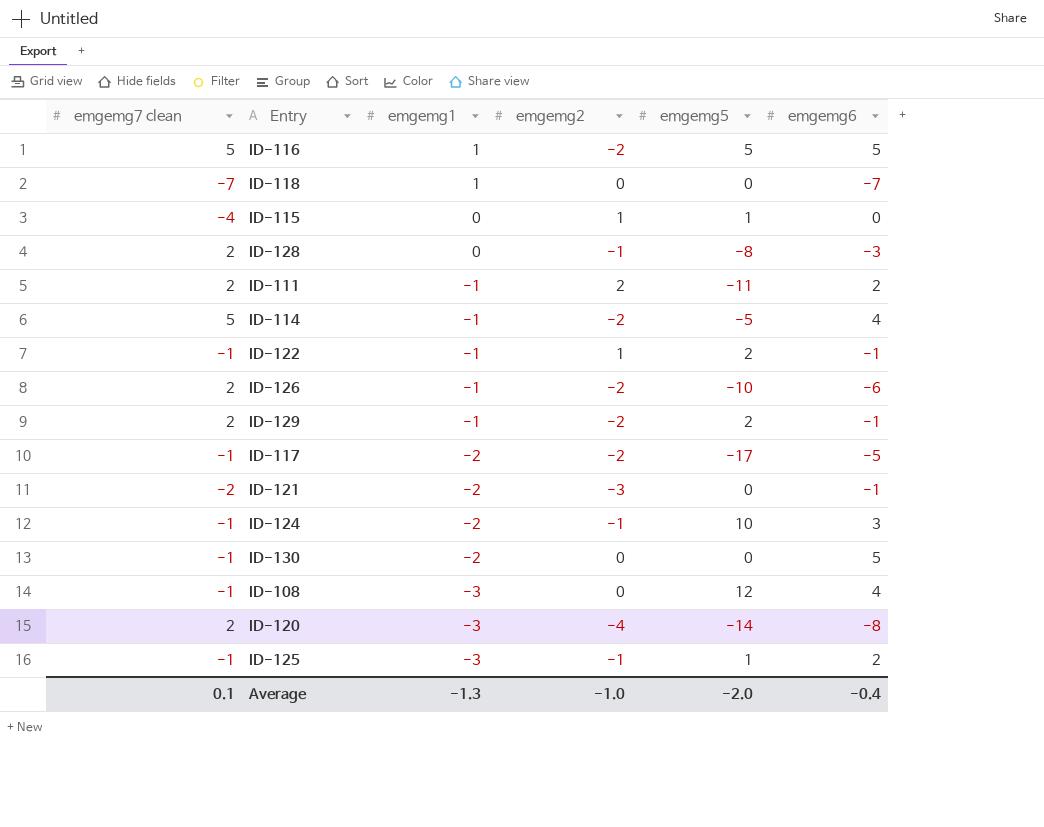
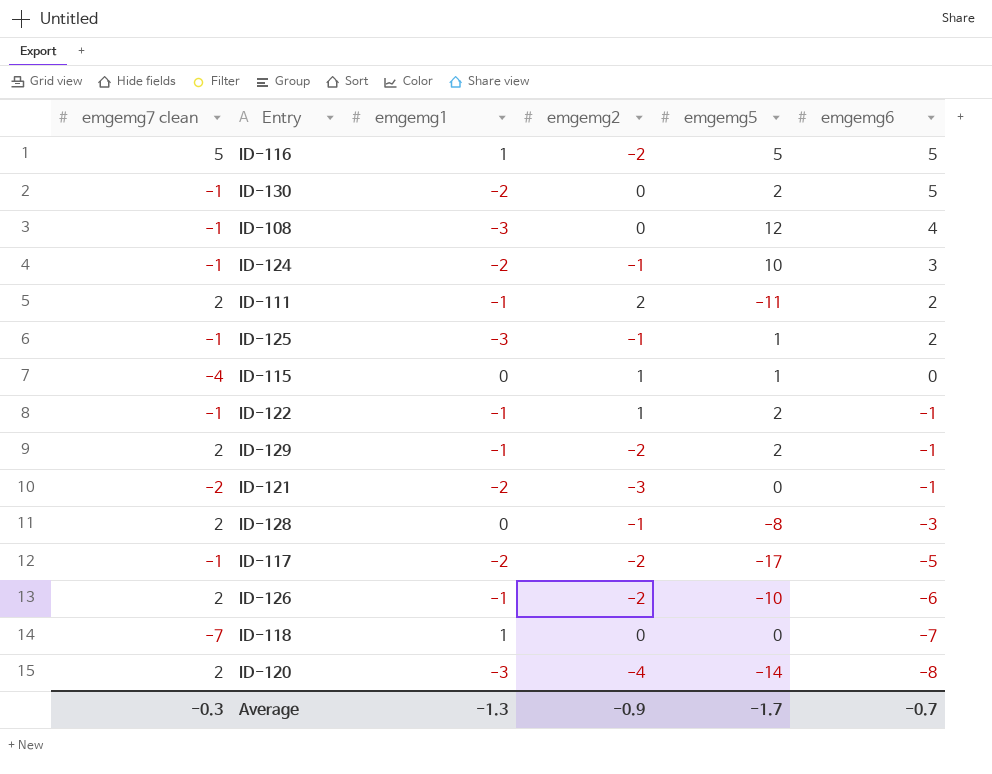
row order: emgemg1 descending -> emgemg6 descending
row ID-114: 5 | -1 | -2 | -5 | 4 -> none
ID-130 | emgemg5: 0 -> 2
Average | emgemg7 clean: 0.1 -> -0.3
Average | emgemg2: -1.0 -> -0.9
Average | emgemg5: -2.0 -> -1.7
Average | emgemg6: -0.4 -> -0.7

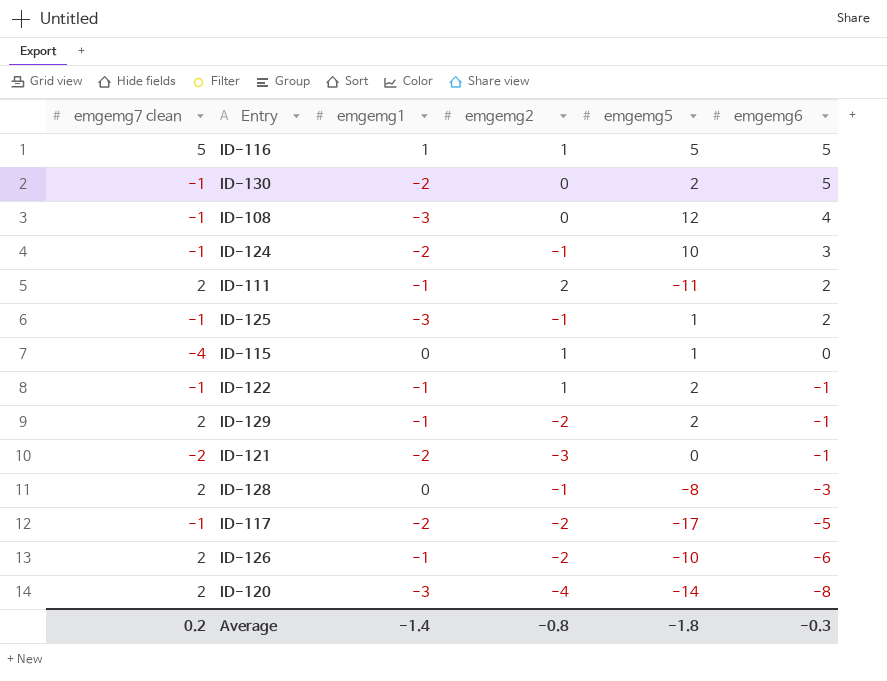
row ID-118: -7 | 1 | 0 | 0 | -7 -> none
ID-116 | emgemg2: -2 -> 1
Average | emgemg7 clean: -0.3 -> 0.2
Average | emgemg1: -1.3 -> -1.4
Average | emgemg2: -0.9 -> -0.8
Average | emgemg5: -1.7 -> -1.8
Average | emgemg6: -0.7 -> -0.3

